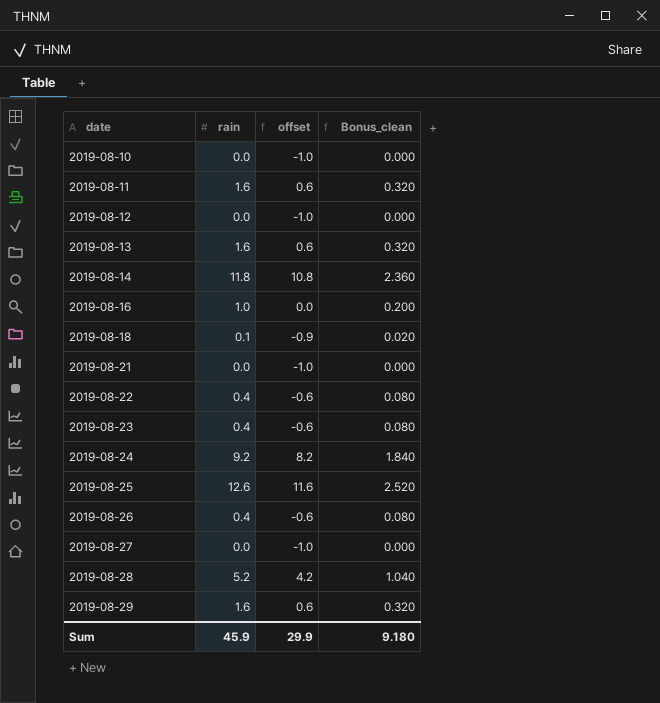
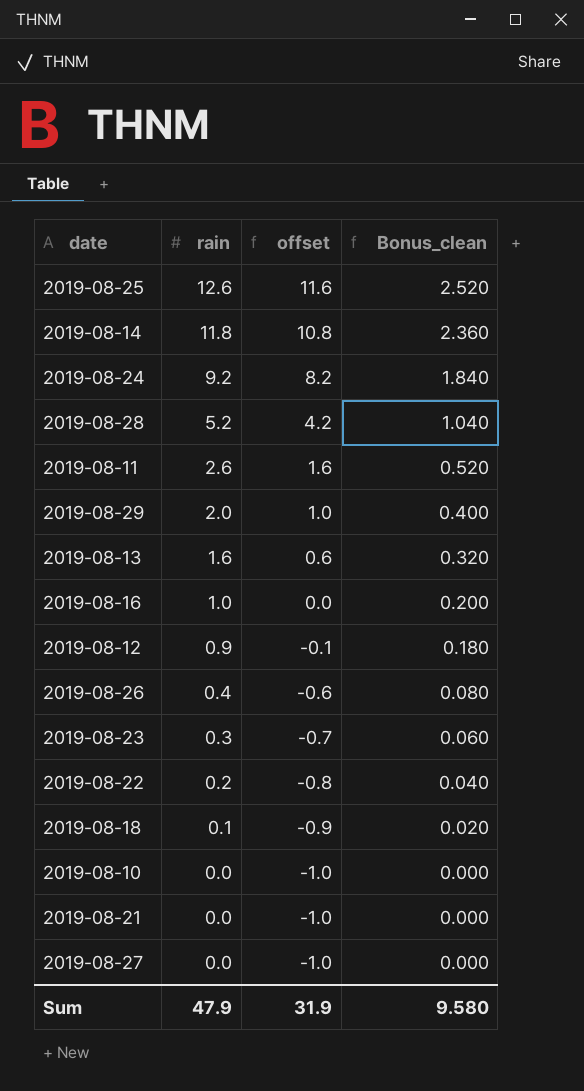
row order: date ascending -> rain descending
2019-08-11 | rain: 1.6 -> 2.6
2019-08-11 | offset: 0.6 -> 1.6
2019-08-11 | Bonus_clean: 0.320 -> 0.520
2019-08-29 | rain: 1.6 -> 2.0
2019-08-29 | offset: 0.6 -> 1.0
2019-08-29 | Bonus_clean: 0.320 -> 0.400
2019-08-12 | rain: 0.0 -> 0.9
2019-08-12 | offset: -1.0 -> -0.1
2019-08-12 | Bonus_clean: 0.000 -> 0.180
2019-08-23 | rain: 0.4 -> 0.3
2019-08-23 | offset: -0.6 -> -0.7
2019-08-23 | Bonus_clean: 0.080 -> 0.060
2019-08-22 | rain: 0.4 -> 0.2
2019-08-22 | offset: -0.6 -> -0.8
2019-08-22 | Bonus_clean: 0.080 -> 0.040
Sum | rain: 45.9 -> 47.9
Sum | offset: 29.9 -> 31.9
Sum | Bonus_clean: 9.180 -> 9.580

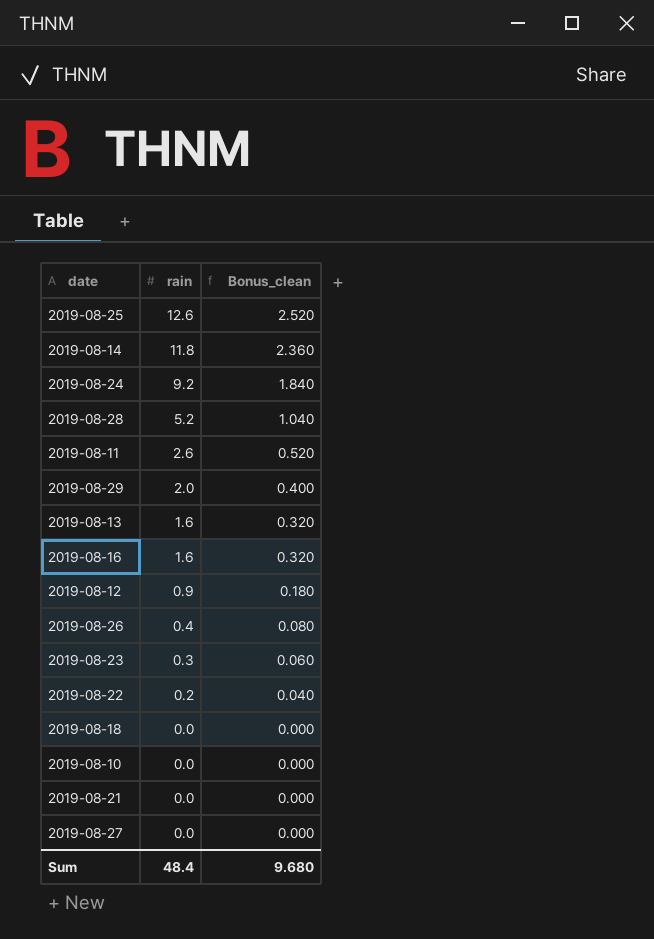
column offset | formula: [rain] - 1 -> none
2019-08-16 | rain: 1.0 -> 1.6
2019-08-16 | Bonus_clean: 0.200 -> 0.320
2019-08-18 | rain: 0.1 -> 0.0
2019-08-18 | Bonus_clean: 0.020 -> 0.000
Sum | rain: 47.9 -> 48.4
Sum | Bonus_clean: 9.580 -> 9.680

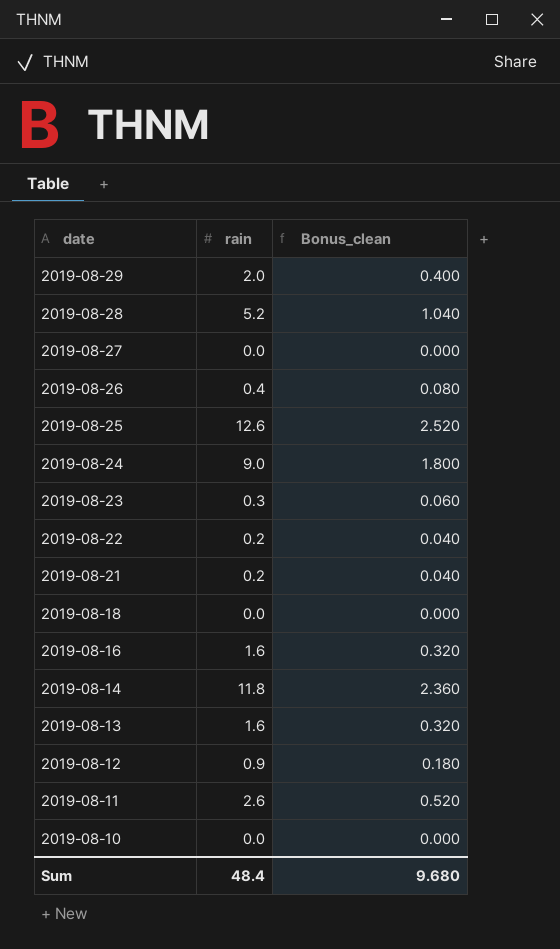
row order: rain descending -> date descending
2019-08-24 | rain: 9.2 -> 9.0
2019-08-24 | Bonus_clean: 1.840 -> 1.800
2019-08-21 | rain: 0.0 -> 0.2
2019-08-21 | Bonus_clean: 0.000 -> 0.040

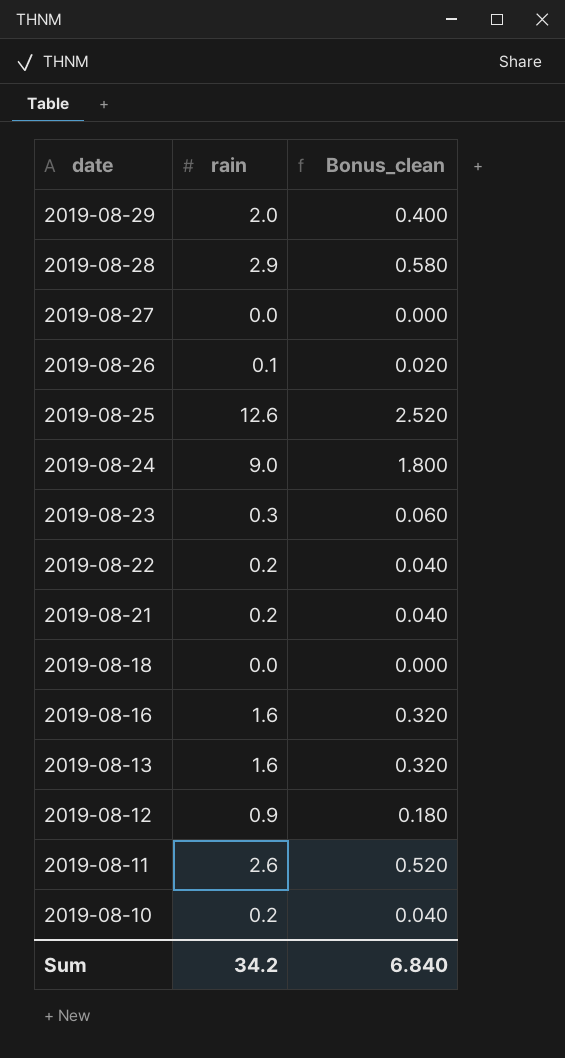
row 2019-08-14: 11.8 | 2.360 -> none
2019-08-28 | rain: 5.2 -> 2.9
2019-08-28 | Bonus_clean: 1.040 -> 0.580
2019-08-26 | rain: 0.4 -> 0.1
2019-08-26 | Bonus_clean: 0.080 -> 0.020
2019-08-10 | rain: 0.0 -> 0.2
2019-08-10 | Bonus_clean: 0.000 -> 0.040
Sum | rain: 48.4 -> 34.2
Sum | Bonus_clean: 9.680 -> 6.840

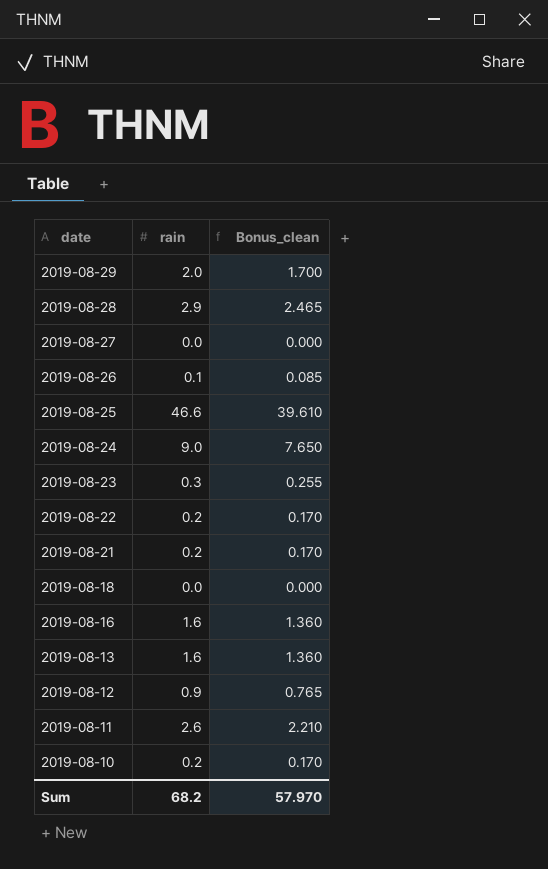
column Bonus_clean | formula: [rain] * 0.2 -> [rain] * 0.85
2019-08-25 | rain: 12.6 -> 46.6
Sum | rain: 34.2 -> 68.2
Sum | Bonus_clean: 6.840 -> 57.970

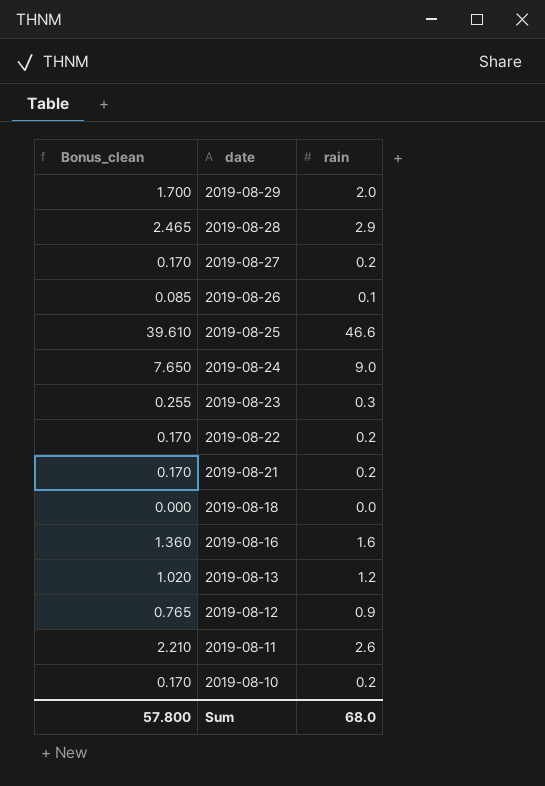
column Bonus_clean | position: 3 -> 1
2019-08-27 | Bonus_clean: 0.000 -> 0.170
2019-08-27 | rain: 0.0 -> 0.2
2019-08-13 | Bonus_clean: 1.360 -> 1.020
2019-08-13 | rain: 1.6 -> 1.2
Sum | Bonus_clean: 57.970 -> 57.800
Sum | rain: 68.2 -> 68.0

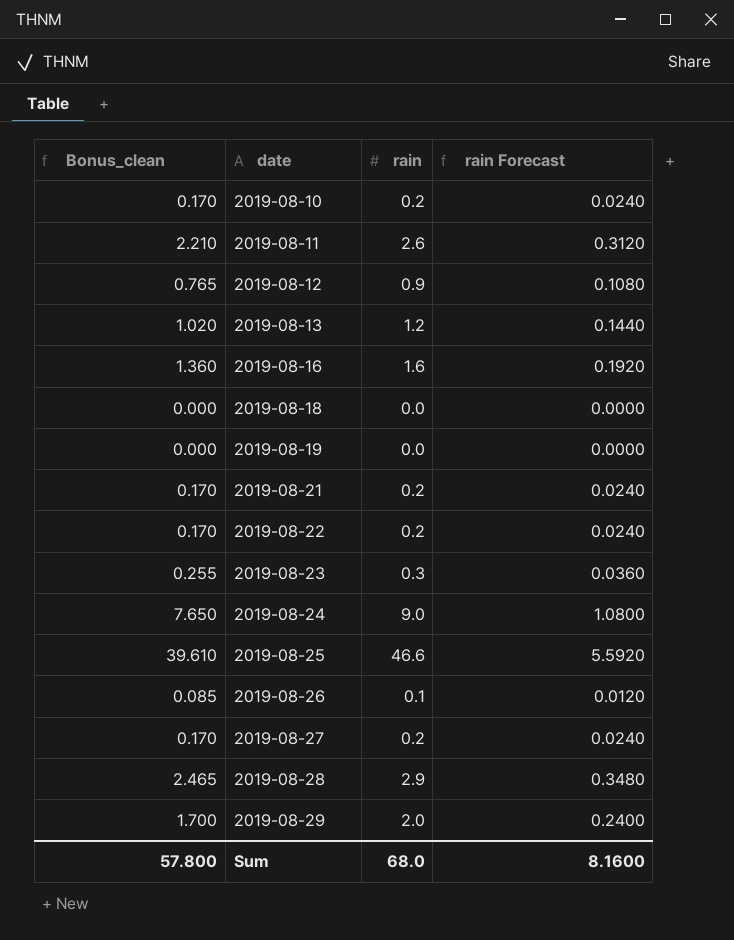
row order: date descending -> date ascending
column rain Forecast | formula: none -> [rain] * 0.12
row 2019-08-19: none -> 0.000 | 0.0 | 0.0000

